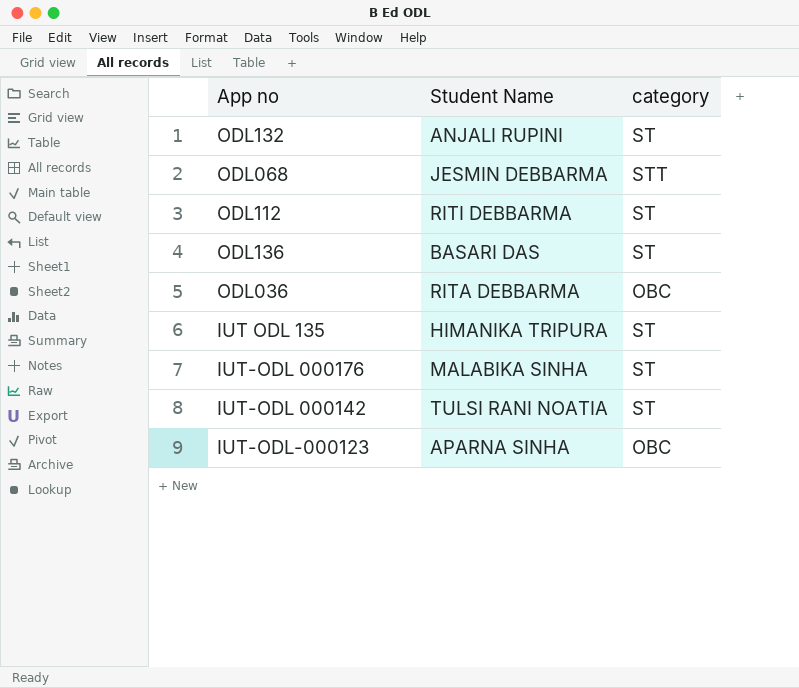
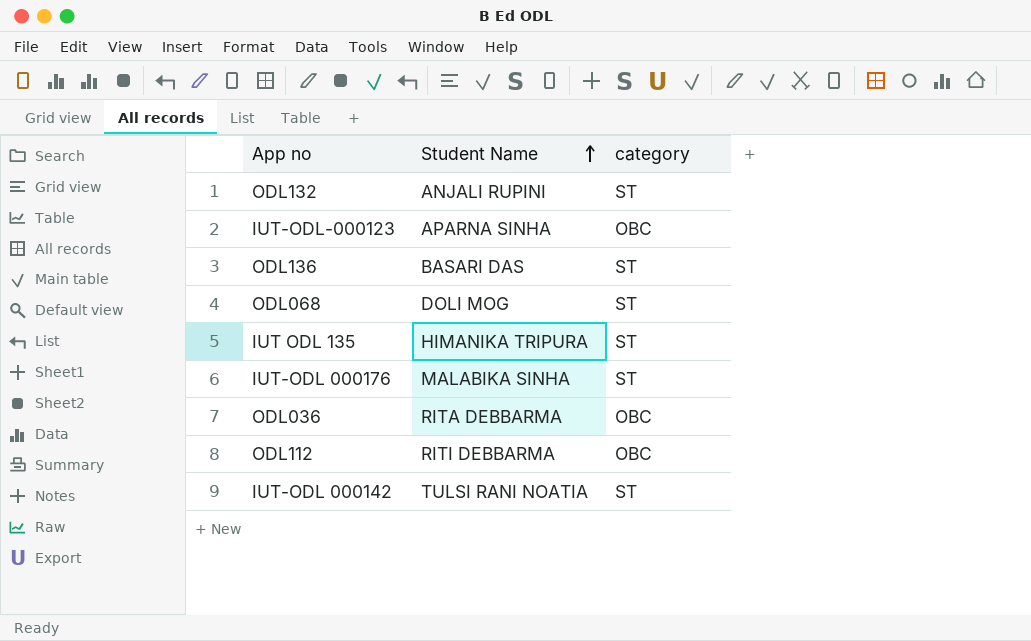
row order: none -> Student Name ascending
ODL068 | Student Name: JESMIN DEBBARMA -> DOLI MOG
ODL068 | category: STT -> ST
ODL112 | category: ST -> OBC

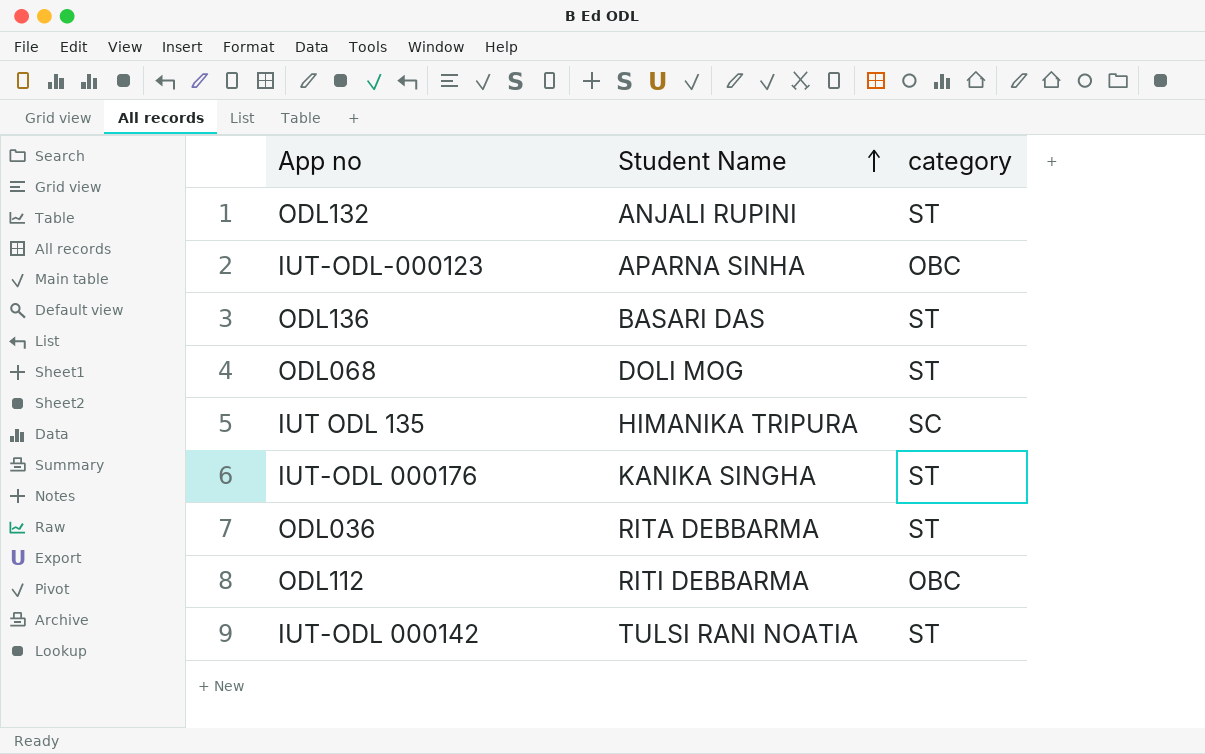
IUT ODL 135 | category: ST -> SC
IUT-ODL 000176 | Student Name: MALABIKA SINHA -> KANIKA SINGHA
ODL036 | category: OBC -> ST

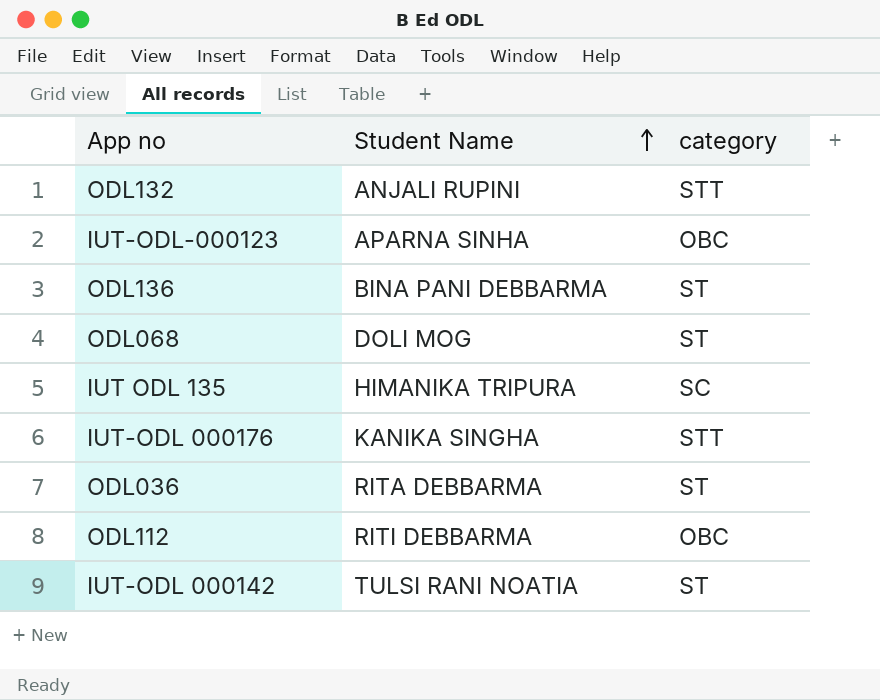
ODL132 | category: ST -> STT
ODL136 | Student Name: BASARI DAS -> BINA PANI DEBBARMA
IUT-ODL 000176 | category: ST -> STT

